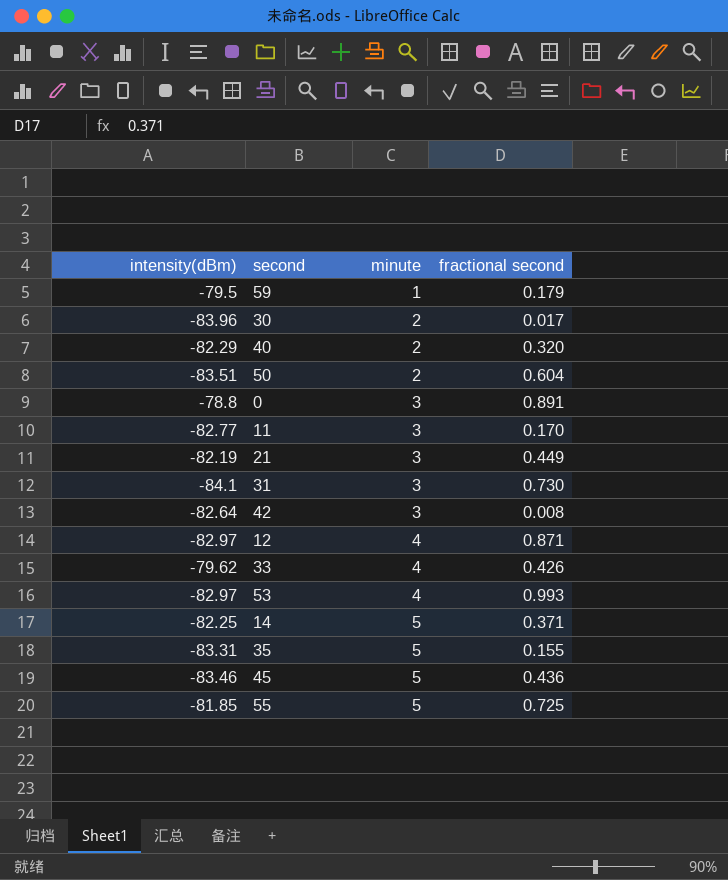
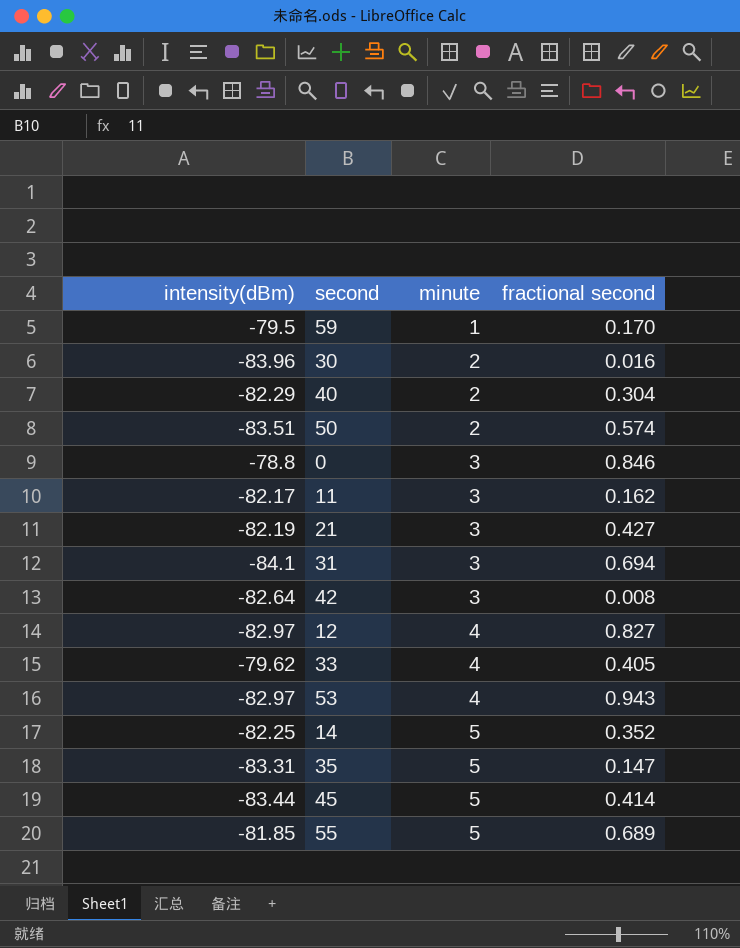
59 | fractional second: 0.179 -> 0.170
30 | fractional second: 0.017 -> 0.016
40 | fractional second: 0.320 -> 0.304
50 | fractional second: 0.604 -> 0.574
0 | fractional second: 0.891 -> 0.846
11 | intensity(dBm): -82.77 -> -82.17
11 | fractional second: 0.170 -> 0.162
21 | fractional second: 0.449 -> 0.427
31 | fractional second: 0.730 -> 0.694
12 | fractional second: 0.871 -> 0.827
33 | fractional second: 0.426 -> 0.405
53 | fractional second: 0.993 -> 0.943
14 | fractional second: 0.371 -> 0.352
35 | fractional second: 0.155 -> 0.147
45 | intensity(dBm): -83.46 -> -83.44
45 | fractional second: 0.436 -> 0.414
55 | fractional second: 0.725 -> 0.689

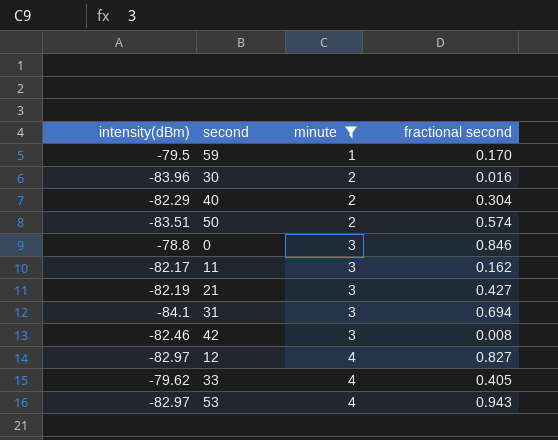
filter: none -> minute != 5
42 | intensity(dBm): -82.64 -> -82.46

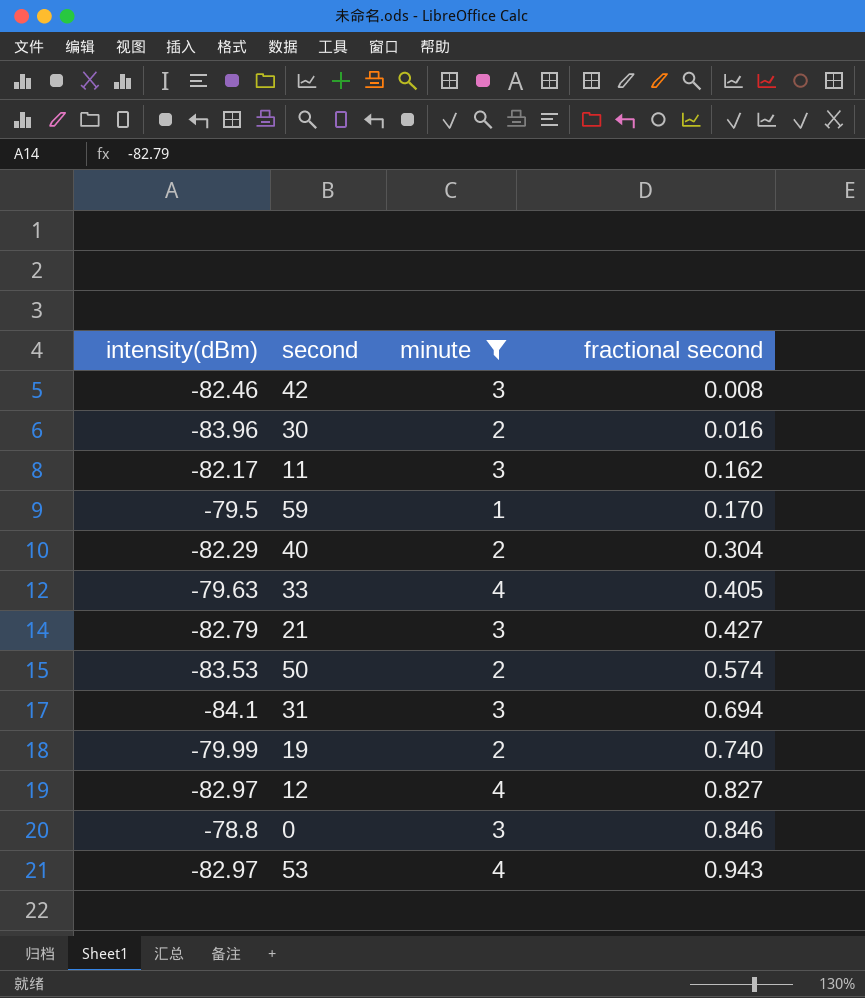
row order: minute ascending -> fractional second ascending
33 | intensity(dBm): -79.62 -> -79.63
21 | intensity(dBm): -82.19 -> -82.79
50 | intensity(dBm): -83.51 -> -83.53
row 19: none -> -79.99 | 2 | 0.740

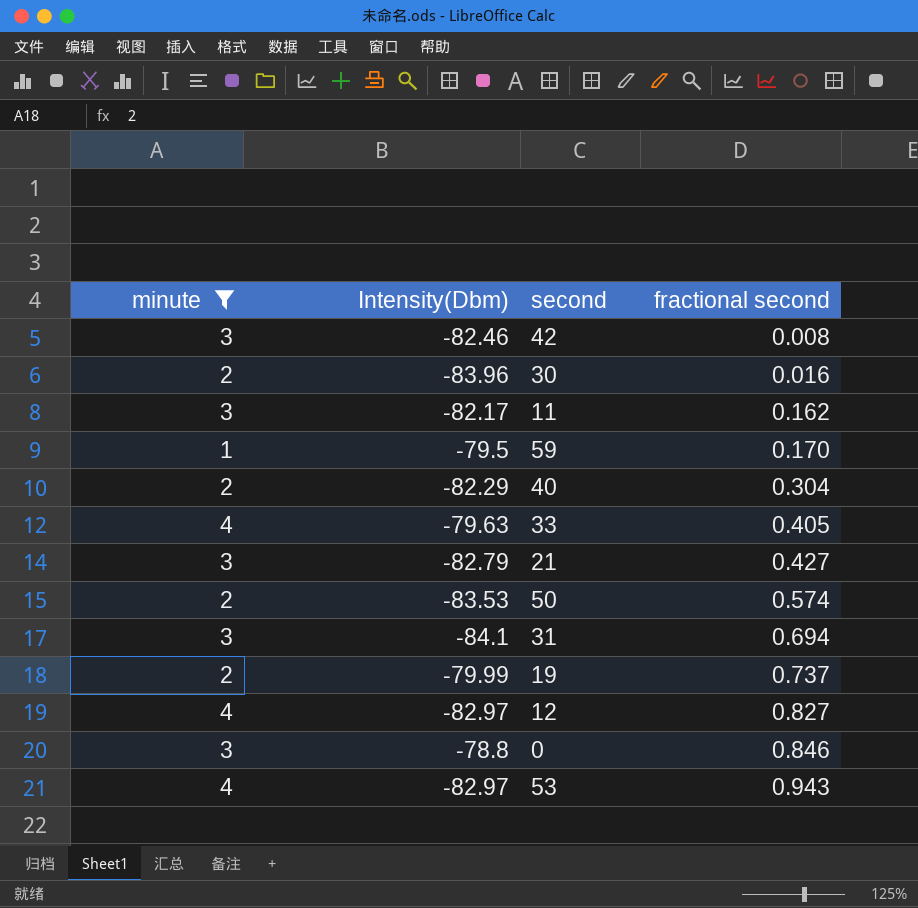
column minute | position: 3 -> 1
column name: intensity(dBm) -> Intensity(Dbm)
19 | fractional second: 0.740 -> 0.737

